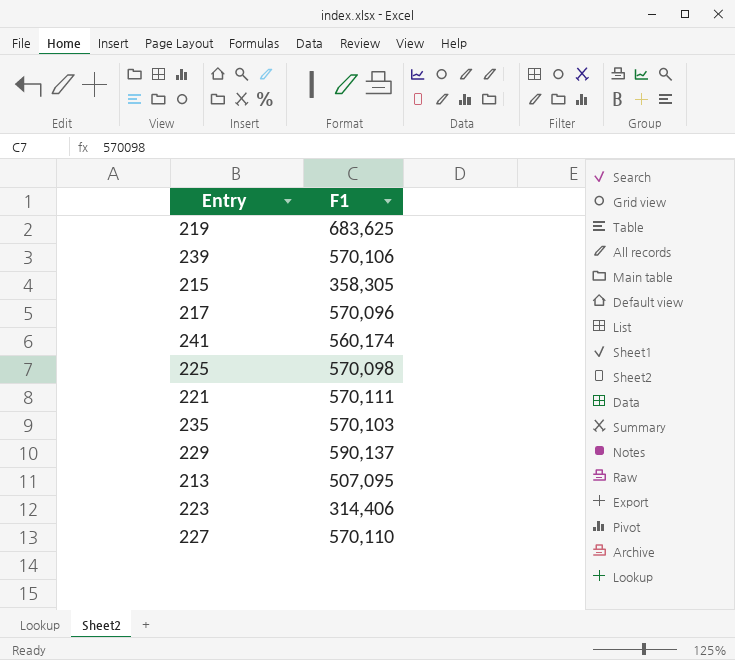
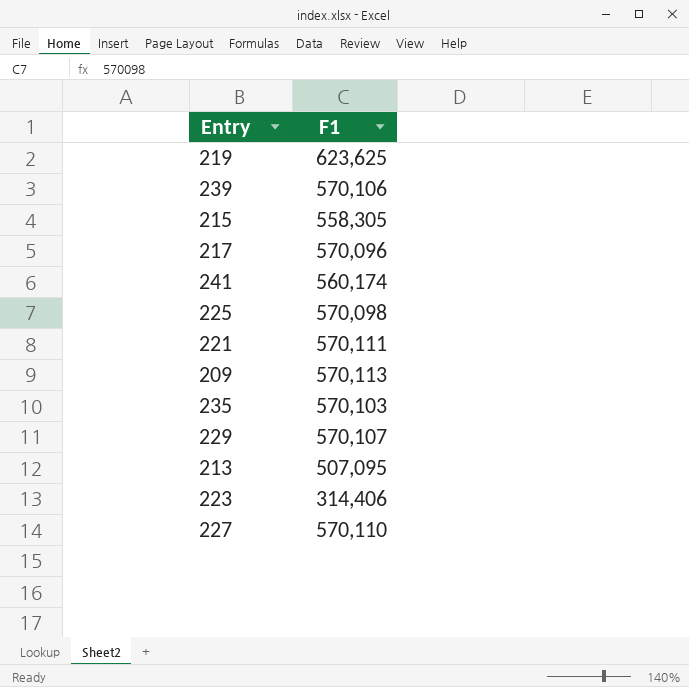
219 | F1: 683,625 -> 623,625
215 | F1: 358,305 -> 558,305
row 209: none -> 570,113
229 | F1: 590,137 -> 570,107

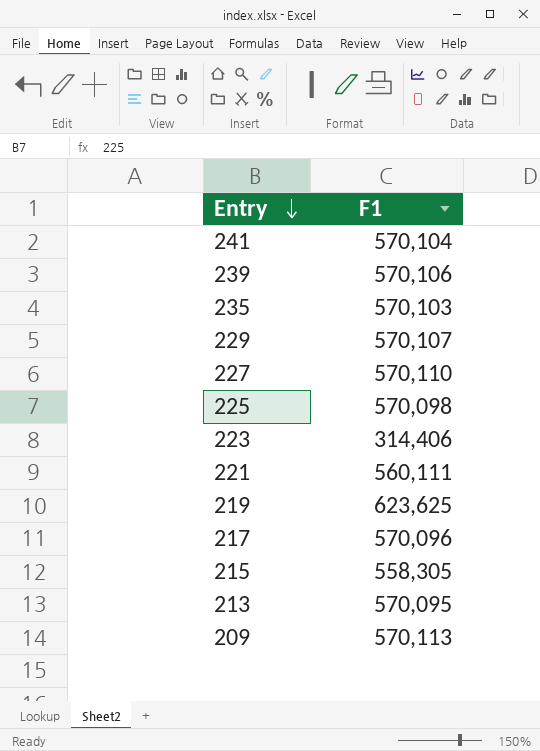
row order: none -> Entry descending
241 | F1: 560,174 -> 570,104
221 | F1: 570,111 -> 560,111
213 | F1: 507,095 -> 570,095

